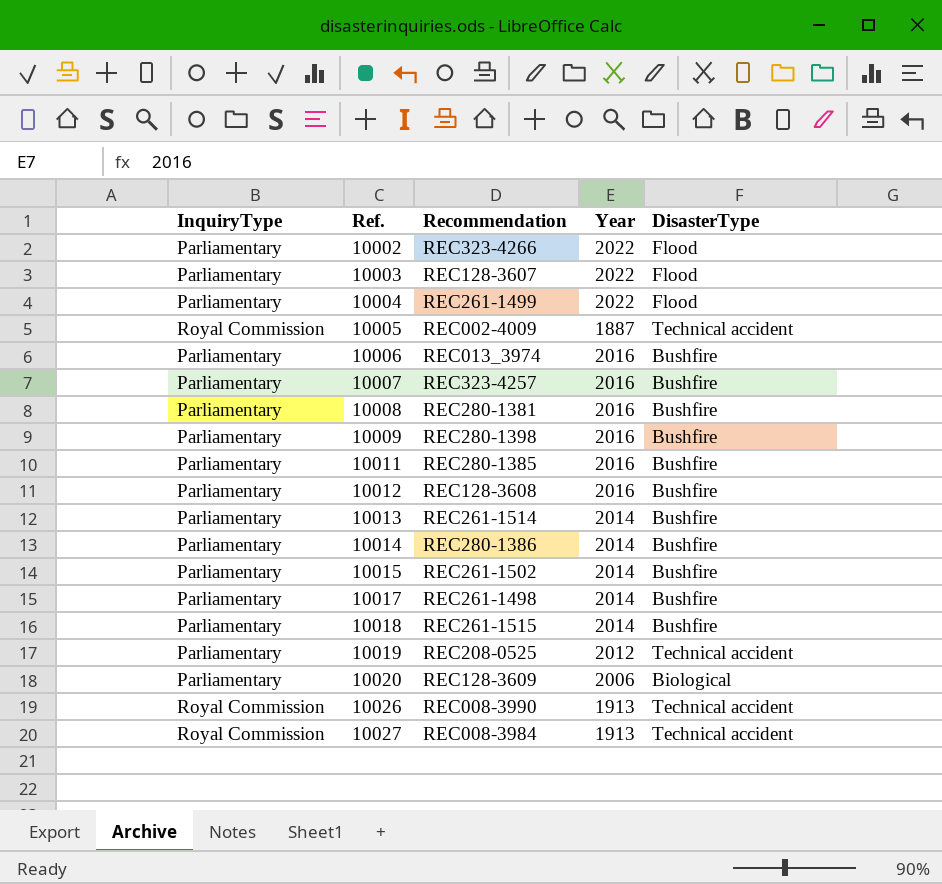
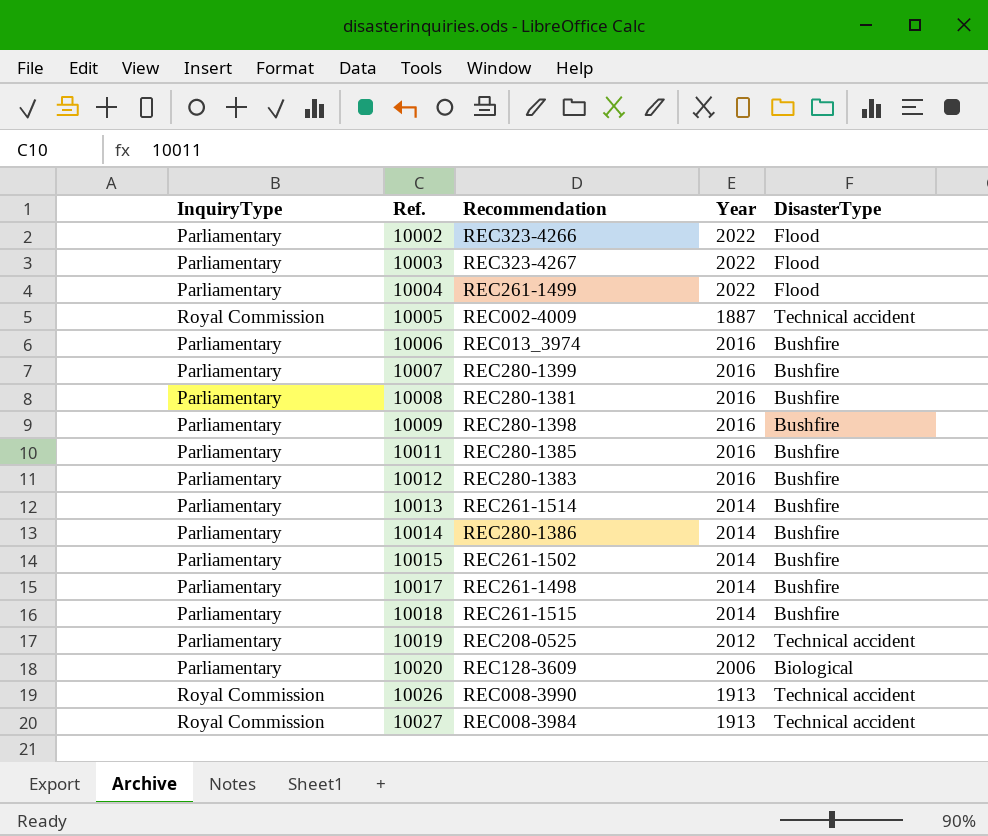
10003 | Recommendation: REC128-3607 -> REC323-4267
10007 | Recommendation: REC323-4257 -> REC280-1399
10012 | Recommendation: REC128-3608 -> REC280-1383

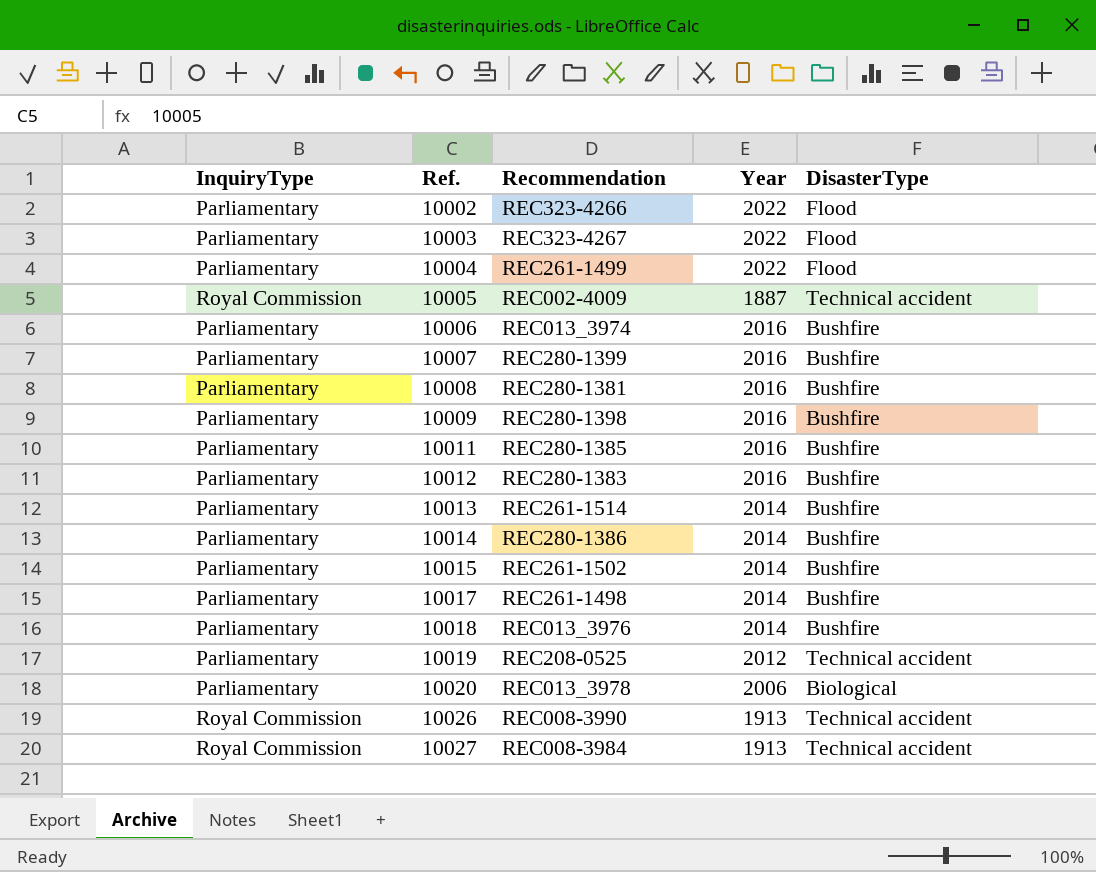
10018 | Recommendation: REC261-1515 -> REC013_3976
10020 | Recommendation: REC128-3609 -> REC013_3978

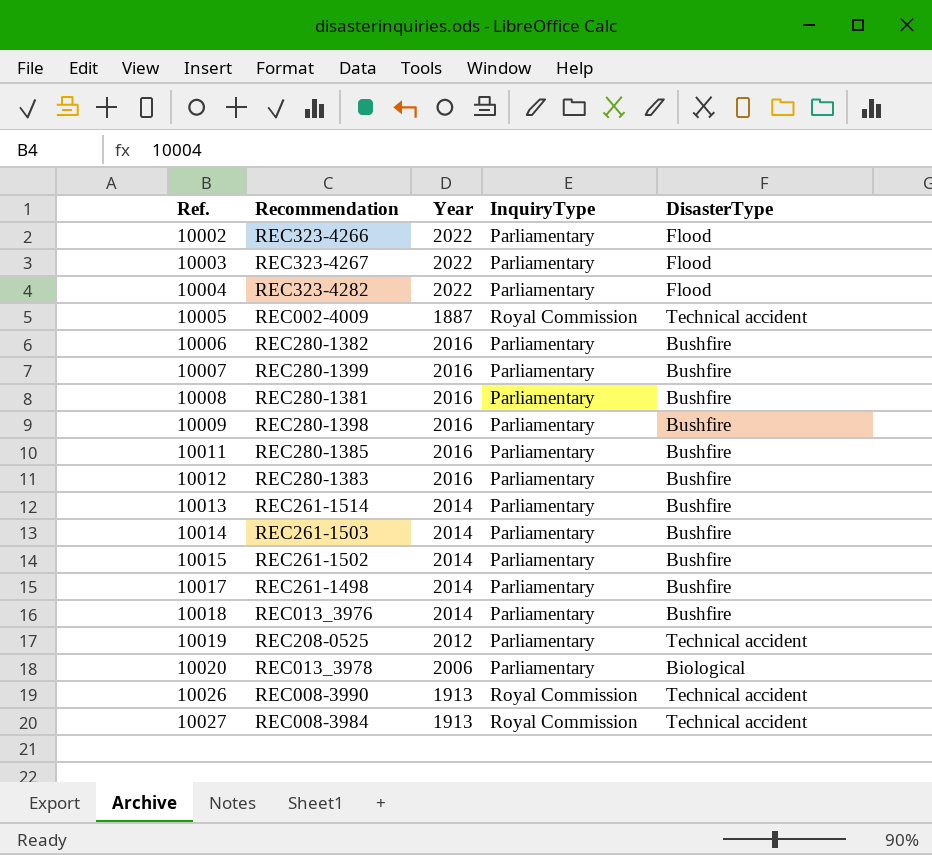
column InquiryType | position: 1 -> 4
10004 | Recommendation: REC261-1499 -> REC323-4282
10006 | Recommendation: REC013_3974 -> REC280-1382
10014 | Recommendation: REC280-1386 -> REC261-1503

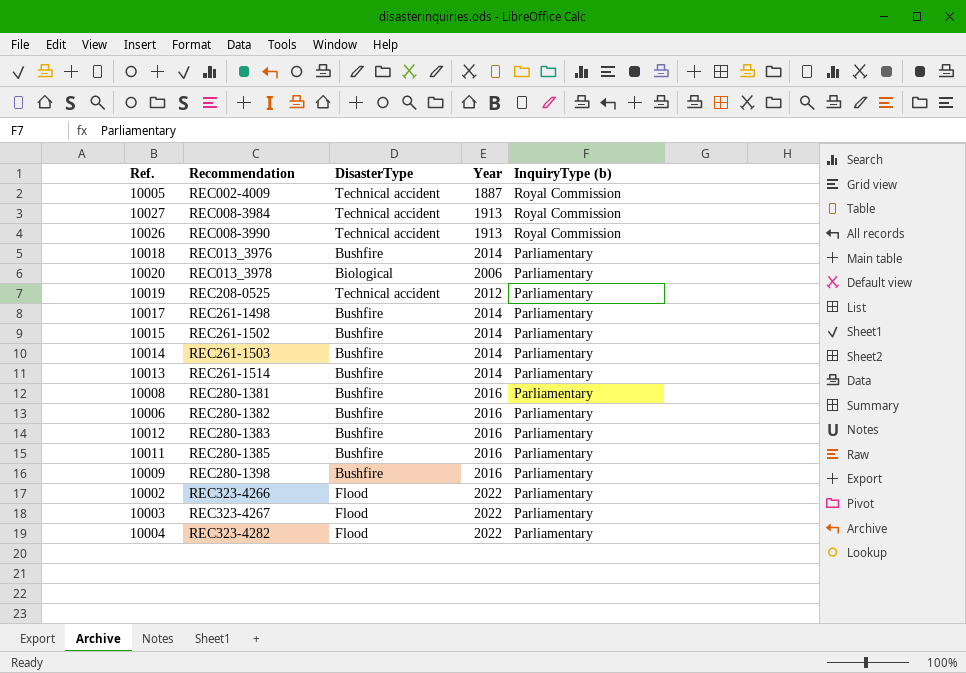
row order: Ref. ascending -> Recommendation ascending
column DisasterType | position: 5 -> 3
column name: InquiryType -> InquiryType (b)
row 10007: REC280-1399 | 2016 | Parliamentary | Bushfire -> none

